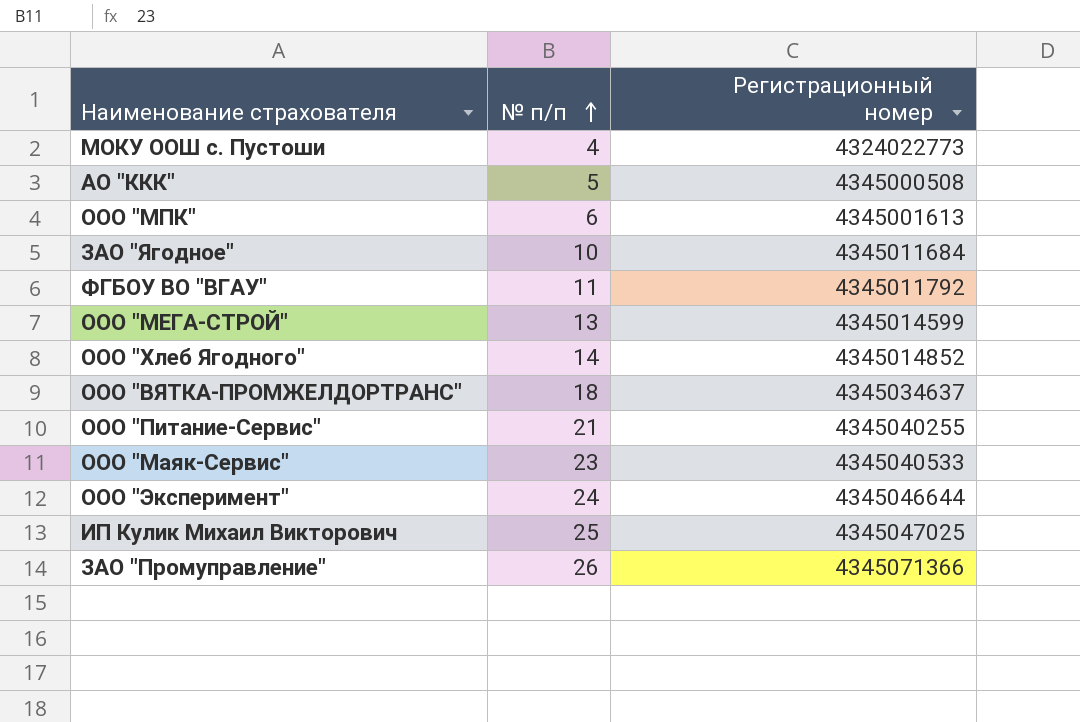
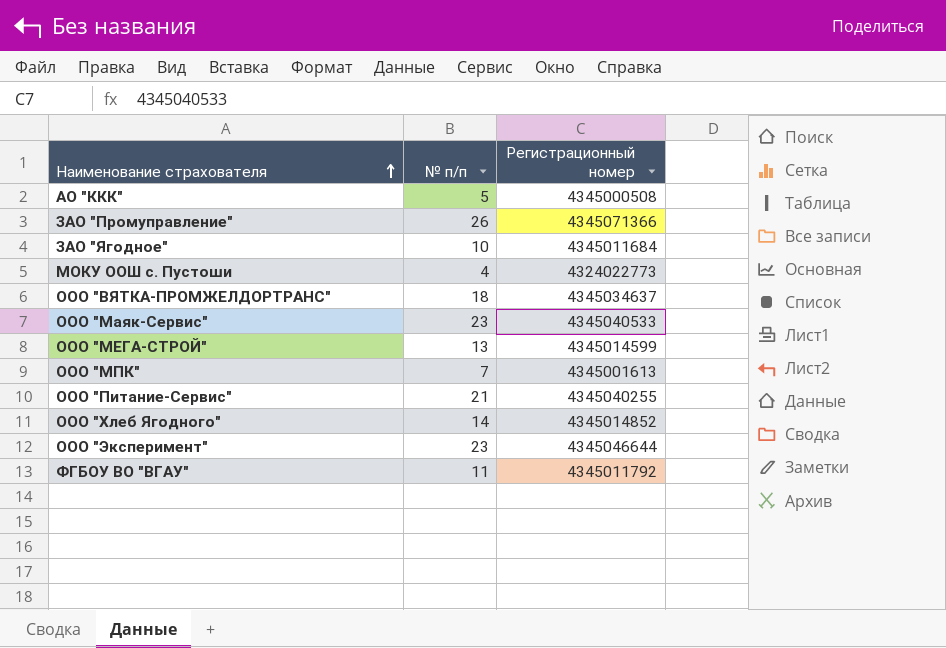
row order: № п/п ascending -> Наименование страхователя ascending
row ИП Кулик Михаил Викторович: 25 | 4345047025 -> none
ООО "МПК" | № п/п: 6 -> 7
ООО "Эксперимент" | № п/п: 24 -> 23

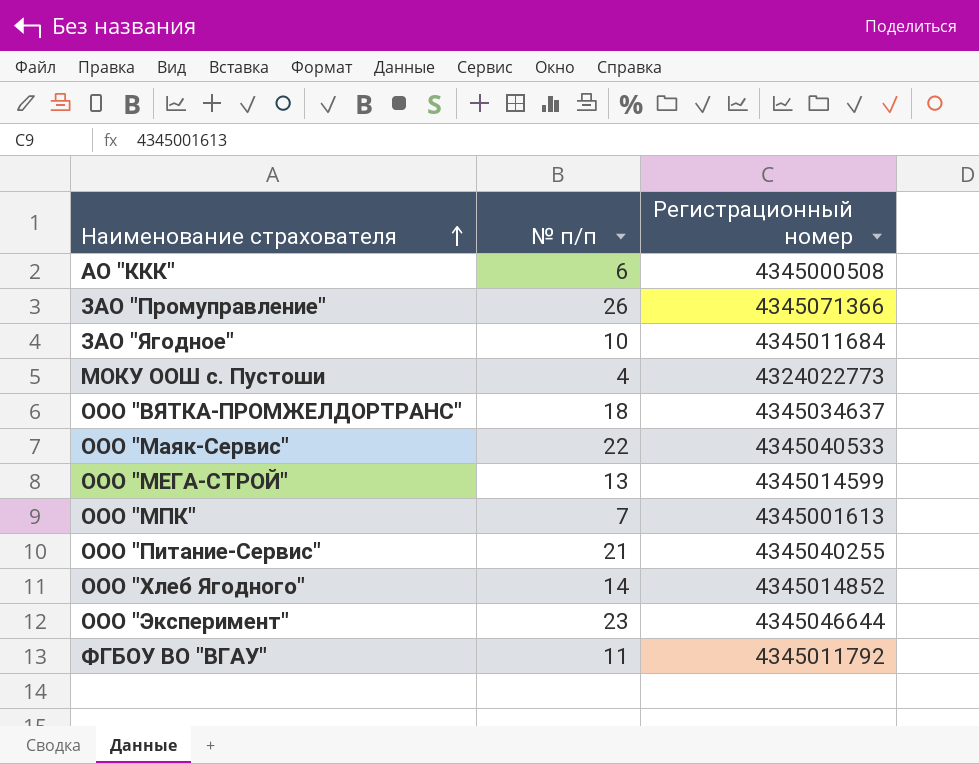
АО "ККК" | № п/п: 5 -> 6
ООО "Маяк-Сервис" | № п/п: 23 -> 22

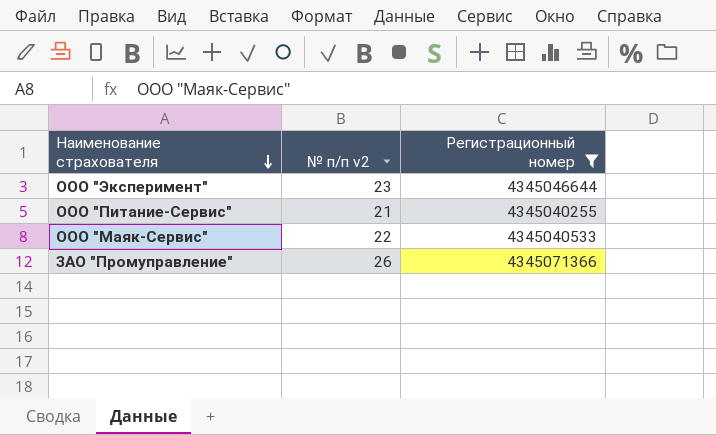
filter: none -> Регистрационный номер >= 4345040255
row order: Наименование страхователя ascending -> Наименование страхователя descending
column name: № п/п -> № п/п v2

